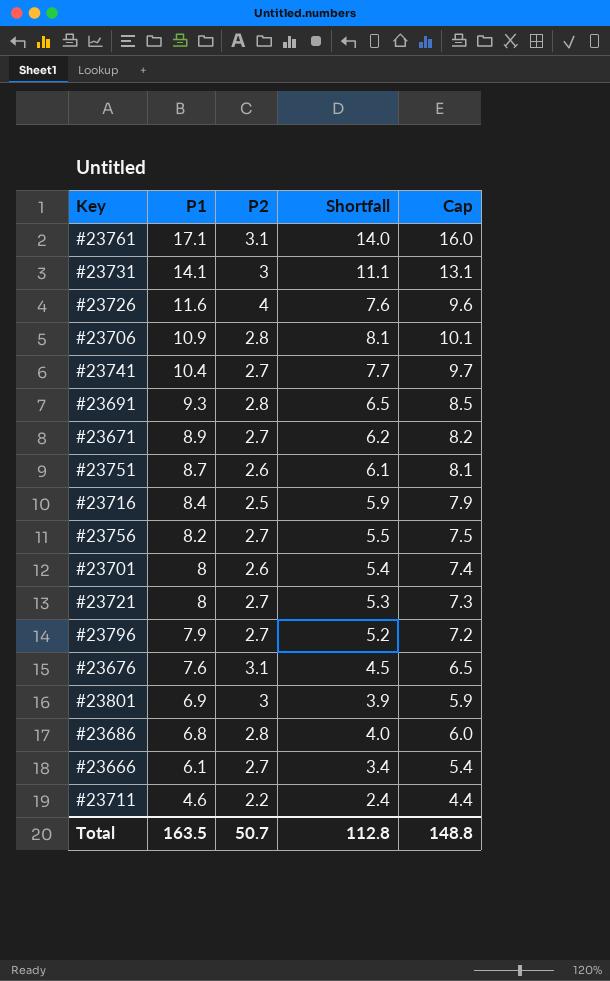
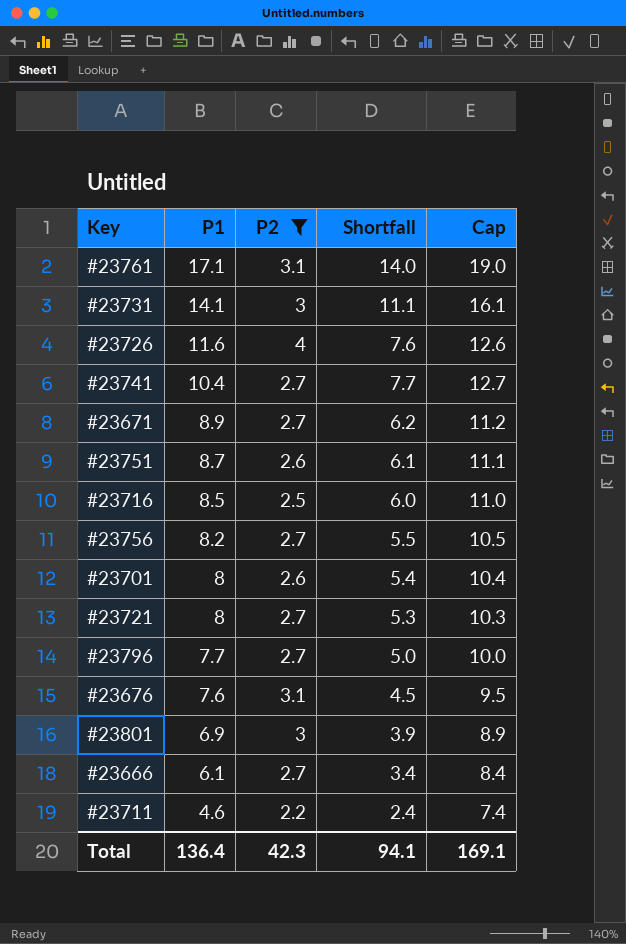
filter: none -> P2 != 2.8
column Cap | formula: [Shortfall] + 2 -> [Shortfall] + 5
#23716 | P1: 8.4 -> 8.5
#23716 | Shortfall: 5.9 -> 6.0
#23796 | P1: 7.9 -> 7.7
#23796 | Shortfall: 5.2 -> 5.0
Total | P1: 163.5 -> 136.4
Total | P2: 50.7 -> 42.3
Total | Shortfall: 112.8 -> 94.1
Total | Cap: 148.8 -> 169.1

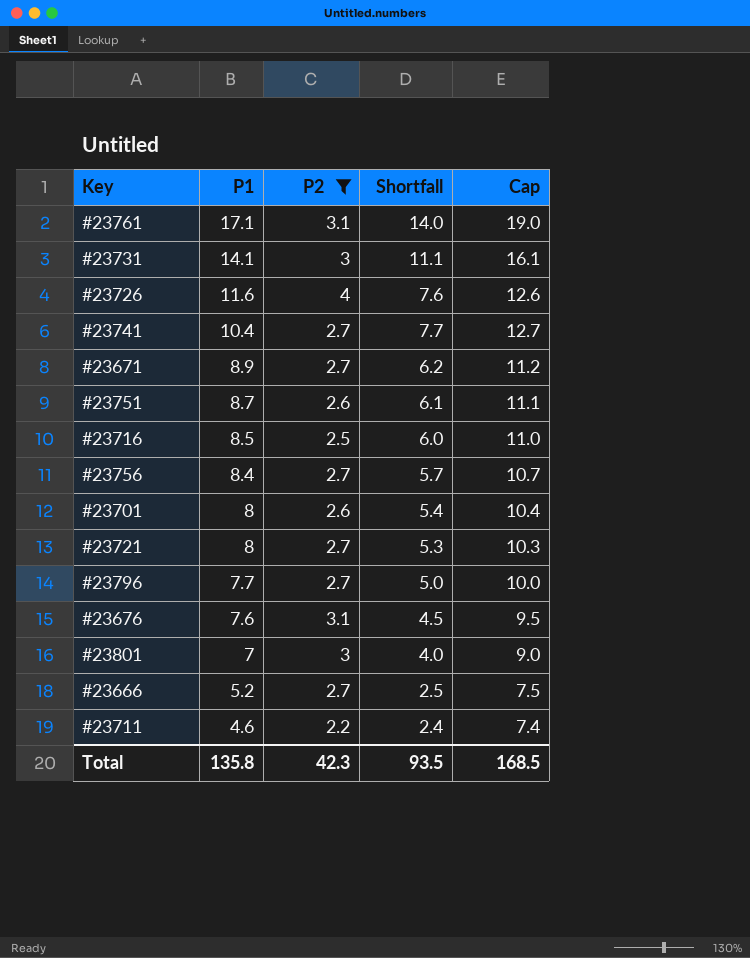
#23756 | P1: 8.2 -> 8.4
#23756 | Shortfall: 5.5 -> 5.7
#23756 | Cap: 10.5 -> 10.7
#23801 | P1: 6.9 -> 7
#23801 | Shortfall: 3.9 -> 4.0
#23801 | Cap: 8.9 -> 9.0
#23666 | P1: 6.1 -> 5.2
#23666 | Shortfall: 3.4 -> 2.5
#23666 | Cap: 8.4 -> 7.5
Total | P1: 136.4 -> 135.8
Total | Shortfall: 94.1 -> 93.5
Total | Cap: 169.1 -> 168.5

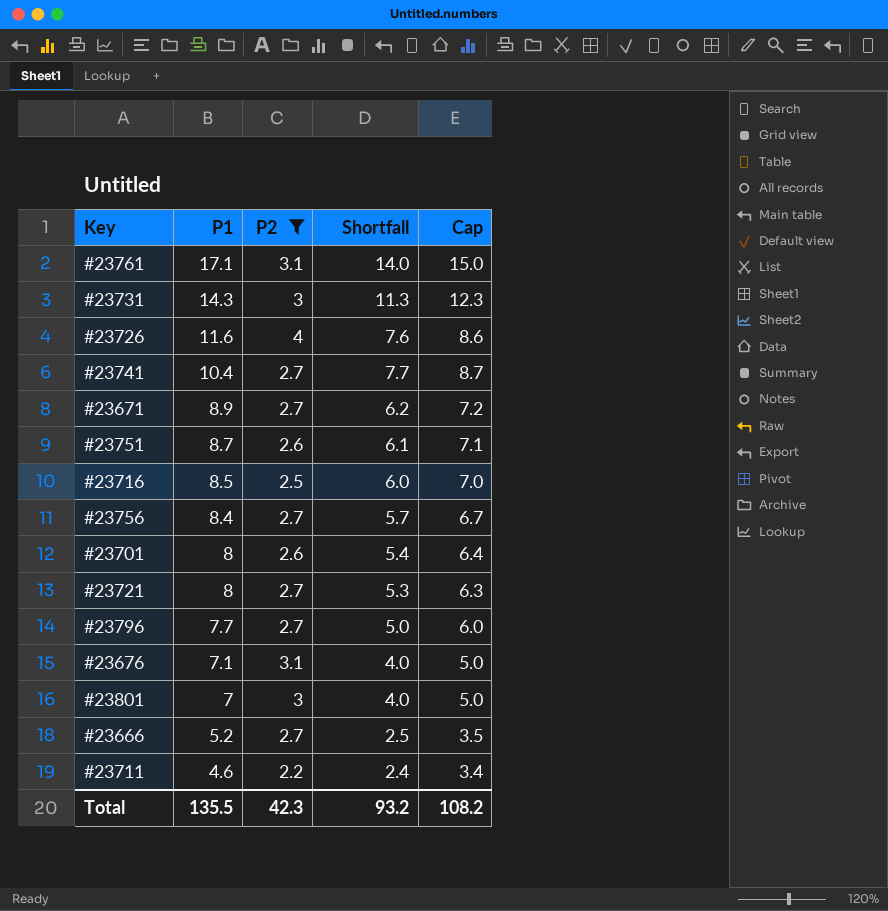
column Cap | formula: [Shortfall] + 5 -> [Shortfall] + 1
#23731 | P1: 14.1 -> 14.3
#23731 | Shortfall: 11.1 -> 11.3
#23676 | P1: 7.6 -> 7.1
#23676 | Shortfall: 4.5 -> 4.0
Total | P1: 135.8 -> 135.5
Total | Shortfall: 93.5 -> 93.2
Total | Cap: 168.5 -> 108.2

